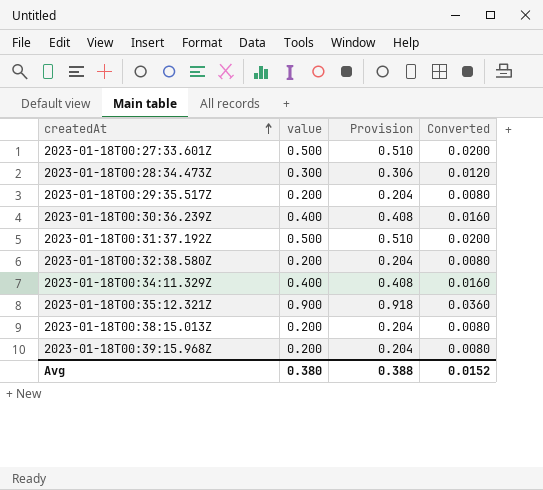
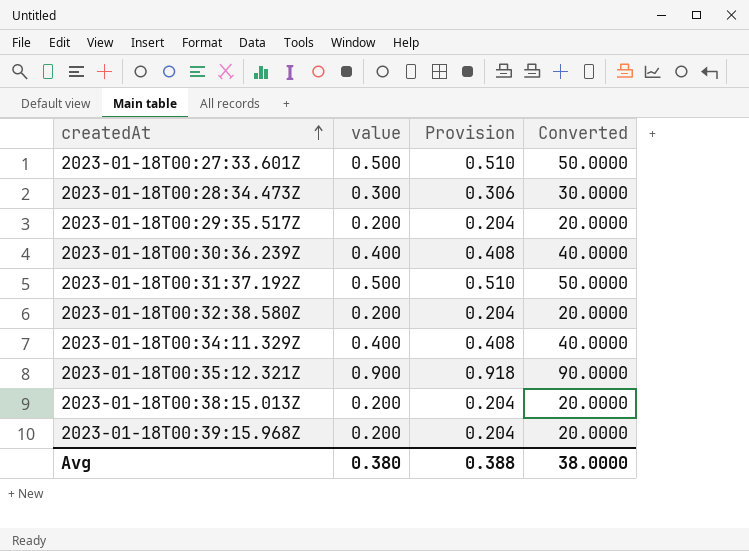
column Converted | formula: [value] * 0.04 -> [value] * 100
Avg | Converted: 0.0152 -> 38.0000

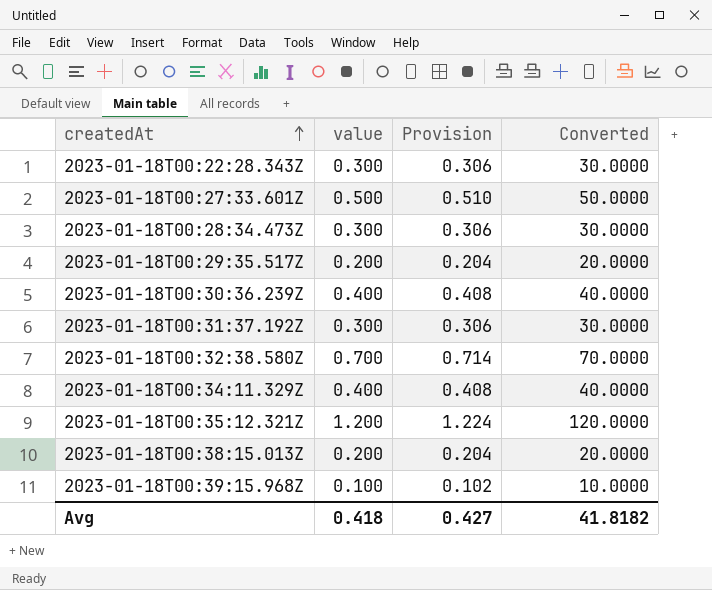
row 2023-01-18T00:22:28.343Z: none -> 0.300 | 0.306 | 30.0000
2023-01-18T00:31:37.192Z | value: 0.500 -> 0.300
2023-01-18T00:31:37.192Z | Provision: 0.510 -> 0.306
2023-01-18T00:31:37.192Z | Converted: 50.0000 -> 30.0000
2023-01-18T00:32:38.580Z | value: 0.200 -> 0.700
2023-01-18T00:32:38.580Z | Provision: 0.204 -> 0.714
2023-01-18T00:32:38.580Z | Converted: 20.0000 -> 70.0000
2023-01-18T00:35:12.321Z | value: 0.900 -> 1.200
2023-01-18T00:35:12.321Z | Provision: 0.918 -> 1.224
2023-01-18T00:35:12.321Z | Converted: 90.0000 -> 120.0000
2023-01-18T00:39:15.968Z | value: 0.200 -> 0.100
2023-01-18T00:39:15.968Z | Provision: 0.204 -> 0.102
2023-01-18T00:39:15.968Z | Converted: 20.0000 -> 10.0000
Avg | value: 0.380 -> 0.418
Avg | Provision: 0.388 -> 0.427
Avg | Converted: 38.0000 -> 41.8182

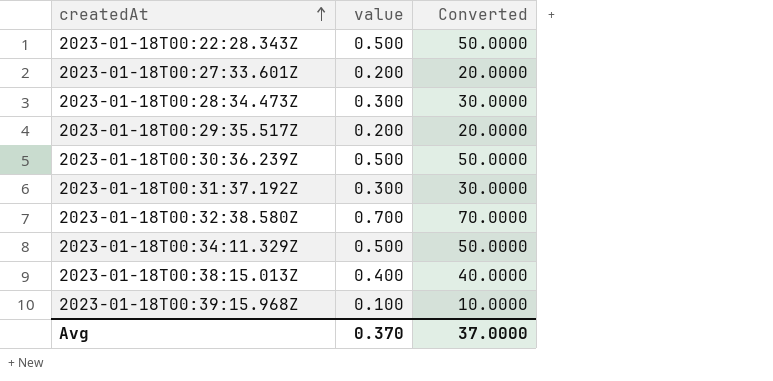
column Provision | formula: [value] * 1.02 -> none
row 2023-01-18T00:35:12.321Z: 1.200 | 1.224 | 120.0000 -> none
2023-01-18T00:22:28.343Z | value: 0.300 -> 0.500
2023-01-18T00:22:28.343Z | Converted: 30.0000 -> 50.0000
2023-01-18T00:27:33.601Z | value: 0.500 -> 0.200
2023-01-18T00:27:33.601Z | Converted: 50.0000 -> 20.0000
2023-01-18T00:30:36.239Z | value: 0.400 -> 0.500
2023-01-18T00:30:36.239Z | Converted: 40.0000 -> 50.0000
2023-01-18T00:34:11.329Z | value: 0.400 -> 0.500
2023-01-18T00:34:11.329Z | Converted: 40.0000 -> 50.0000
2023-01-18T00:38:15.013Z | value: 0.200 -> 0.400
2023-01-18T00:38:15.013Z | Converted: 20.0000 -> 40.0000
Avg | value: 0.418 -> 0.370
Avg | Converted: 41.8182 -> 37.0000

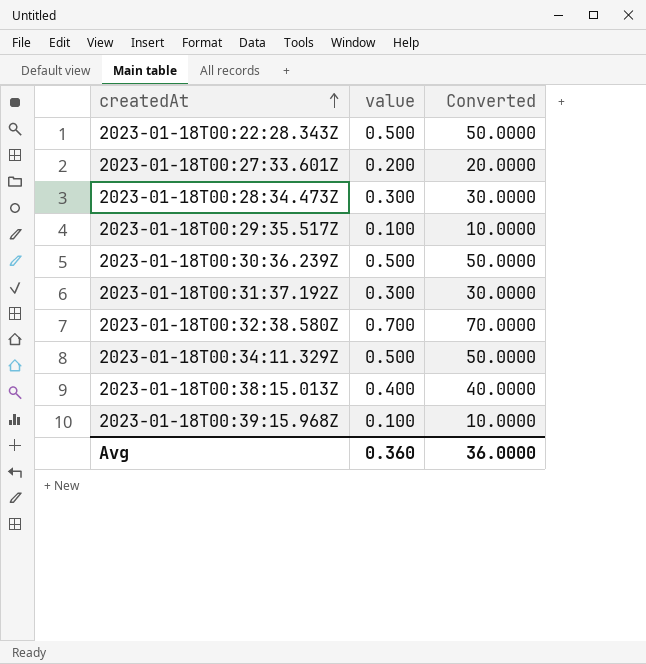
2023-01-18T00:29:35.517Z | value: 0.200 -> 0.100
2023-01-18T00:29:35.517Z | Converted: 20.0000 -> 10.0000
Avg | value: 0.370 -> 0.360
Avg | Converted: 37.0000 -> 36.0000

